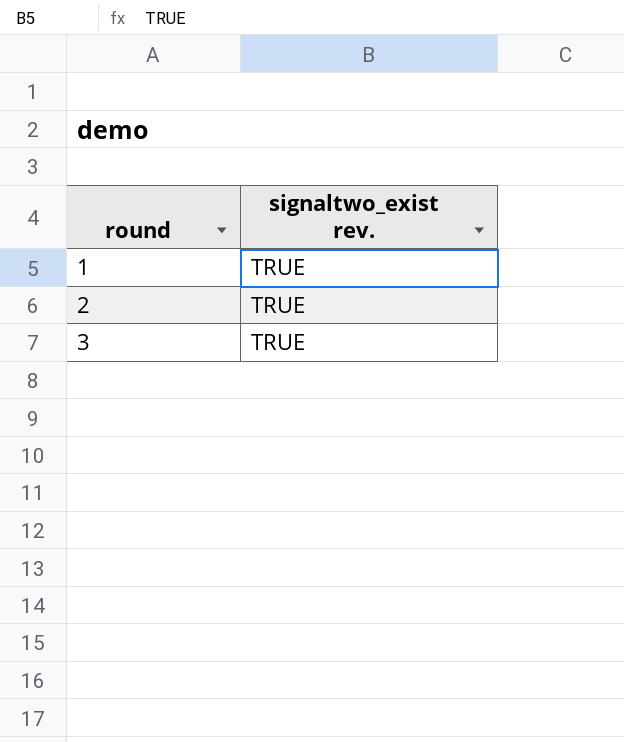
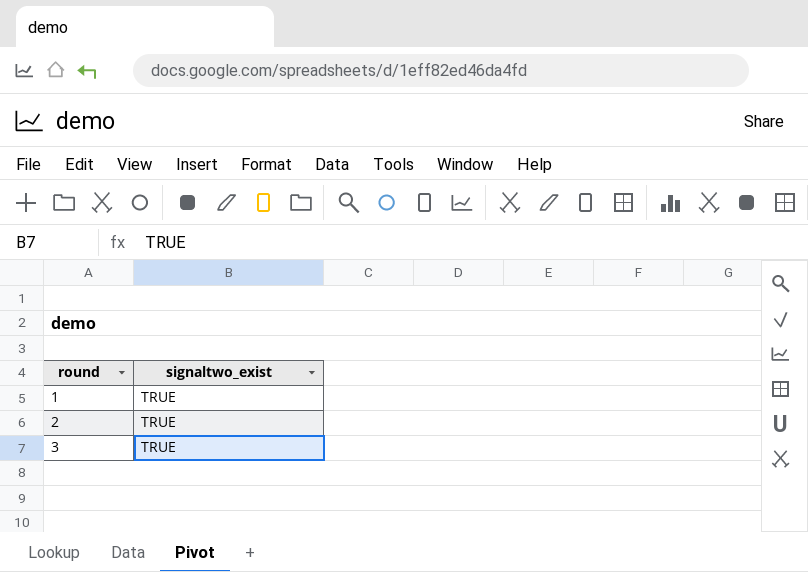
column name: signaltwo_exist rev. -> signaltwo_exist

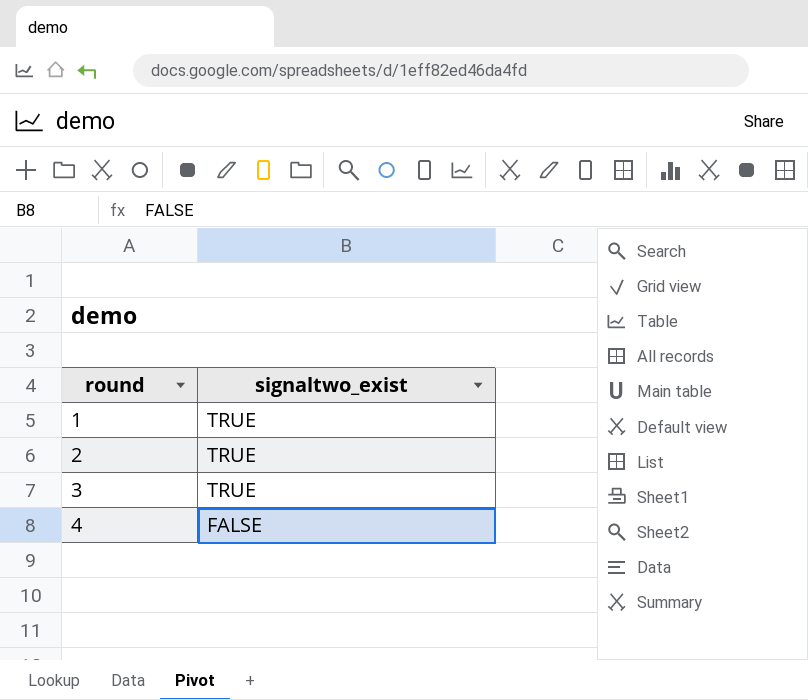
row 4: none -> FALSE

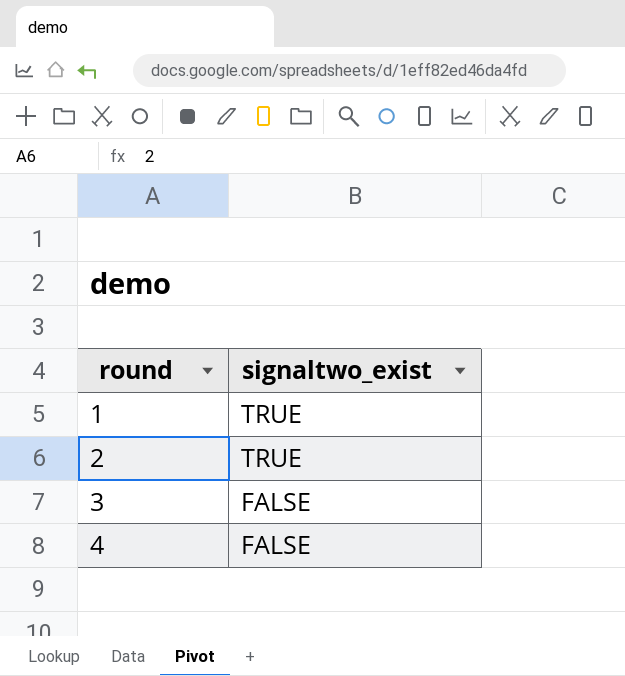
3 | signaltwo_exist: TRUE -> FALSE

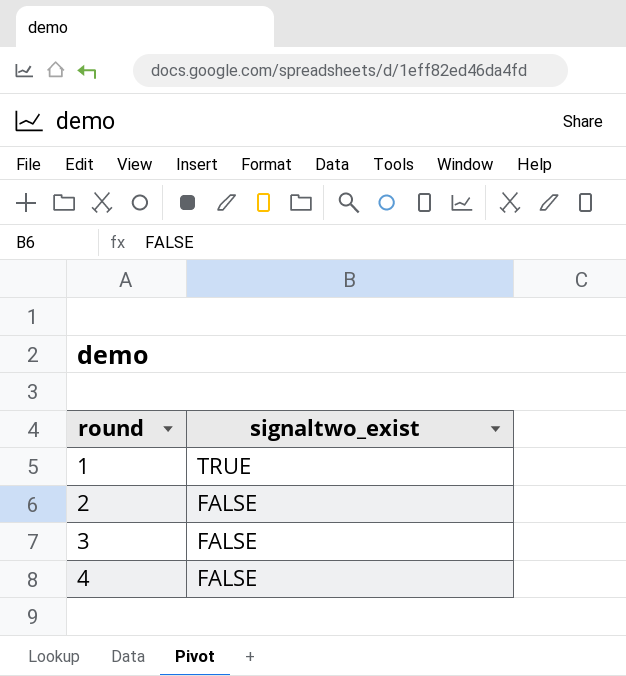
2 | signaltwo_exist: TRUE -> FALSE

